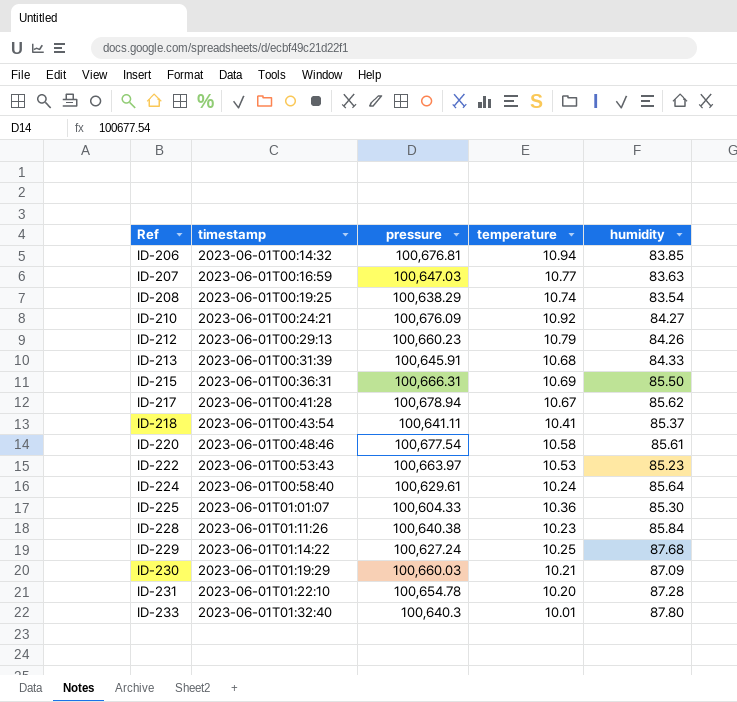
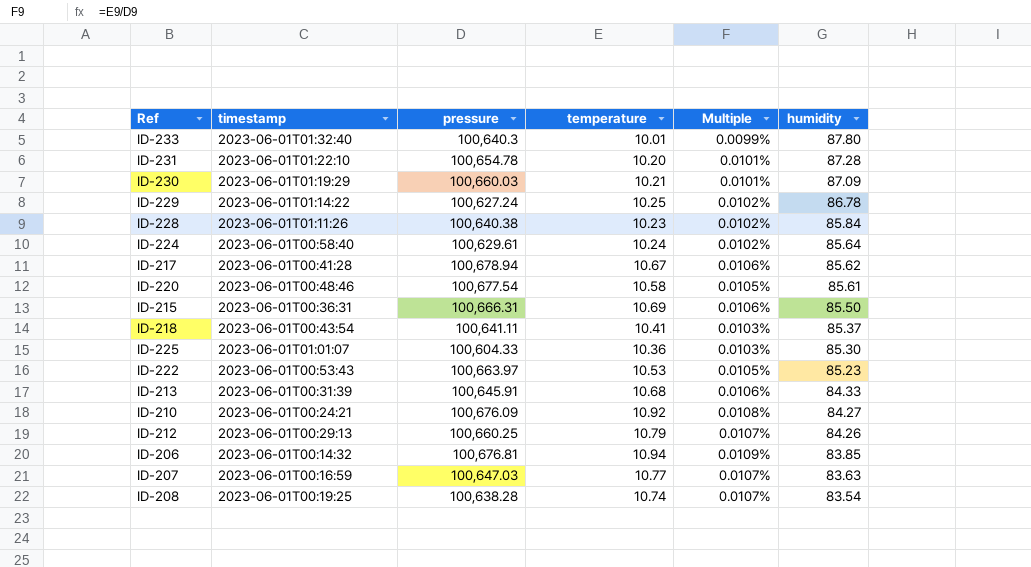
row order: Ref ascending -> humidity descending
column Multiple | formula: none -> [temperature] / [pressure]
ID-229 | humidity: 87.68 -> 86.78
ID-212 | pressure: 100,660.23 -> 100,660.25
ID-208 | pressure: 100,638.29 -> 100,638.28

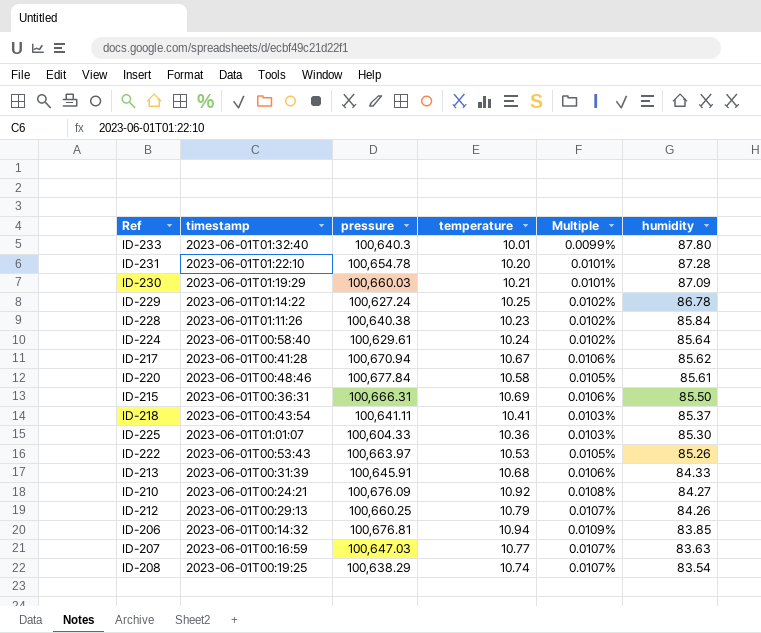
ID-217 | pressure: 100,678.94 -> 100,670.94
ID-220 | pressure: 100,677.54 -> 100,677.84
ID-222 | humidity: 85.23 -> 85.26
ID-208 | pressure: 100,638.28 -> 100,638.29

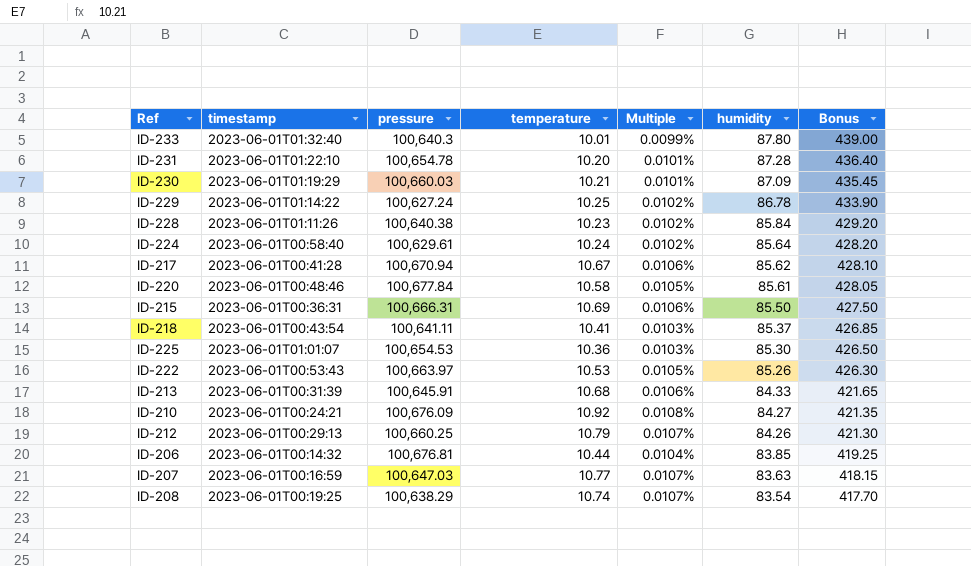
column Bonus | formula: none -> [humidity] * 5
ID-225 | pressure: 100,604.33 -> 100,654.53
ID-206 | temperature: 10.94 -> 10.44
ID-206 | Multiple: 0.0109% -> 0.0104%

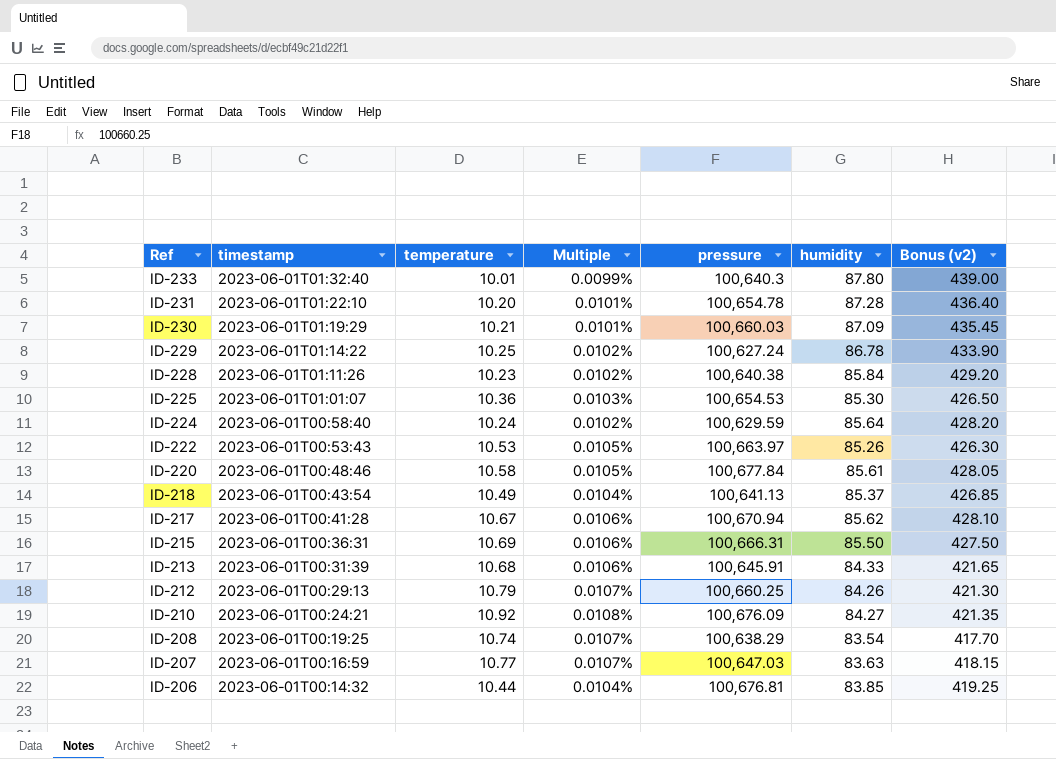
row order: humidity descending -> Ref descending
column pressure | position: 3 -> 5
column name: Bonus -> Bonus (v2)
ID-224 | pressure: 100,629.61 -> 100,629.59
ID-218 | temperature: 10.41 -> 10.49
ID-218 | Multiple: 0.0103% -> 0.0104%
ID-218 | pressure: 100,641.11 -> 100,641.13

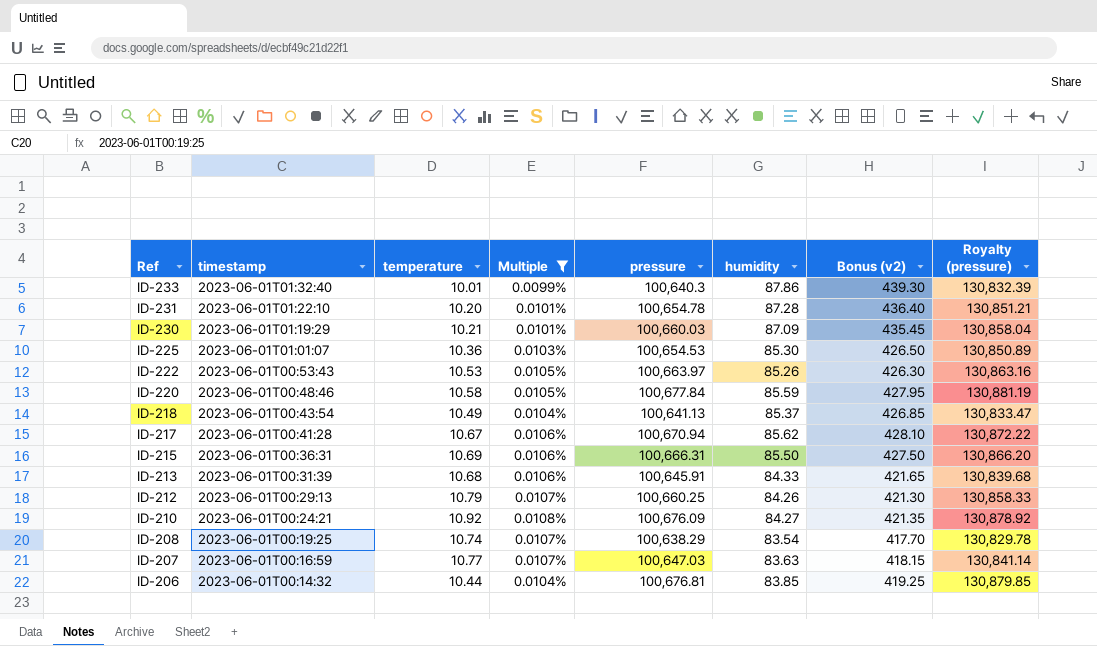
filter: none -> Multiple != 0.0102%
column Royalty (pressure) | formula: none -> [pressure] * 1.3
ID-233 | humidity: 87.80 -> 87.86
ID-233 | Bonus (v2): 439.00 -> 439.30
ID-220 | humidity: 85.61 -> 85.59
ID-220 | Bonus (v2): 428.05 -> 427.95

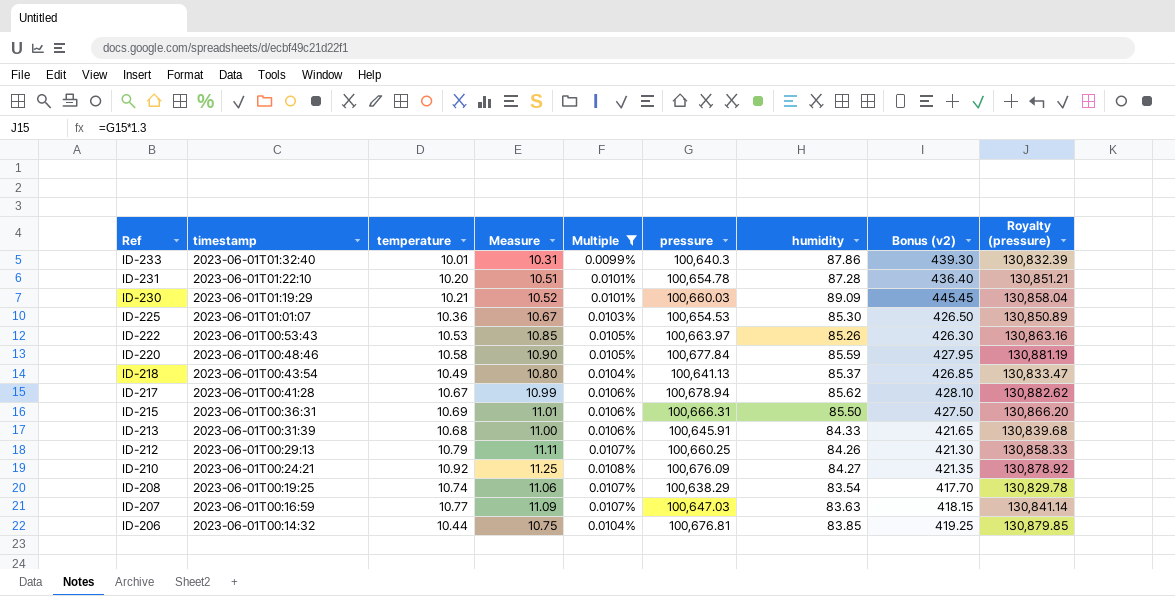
column Measure | formula: none -> [temperature] * 1.03
ID-230 | humidity: 87.09 -> 89.09
ID-230 | Bonus (v2): 435.45 -> 445.45
ID-217 | pressure: 100,670.94 -> 100,678.94
ID-217 | Royalty (pressure): 130,872.22 -> 130,882.62

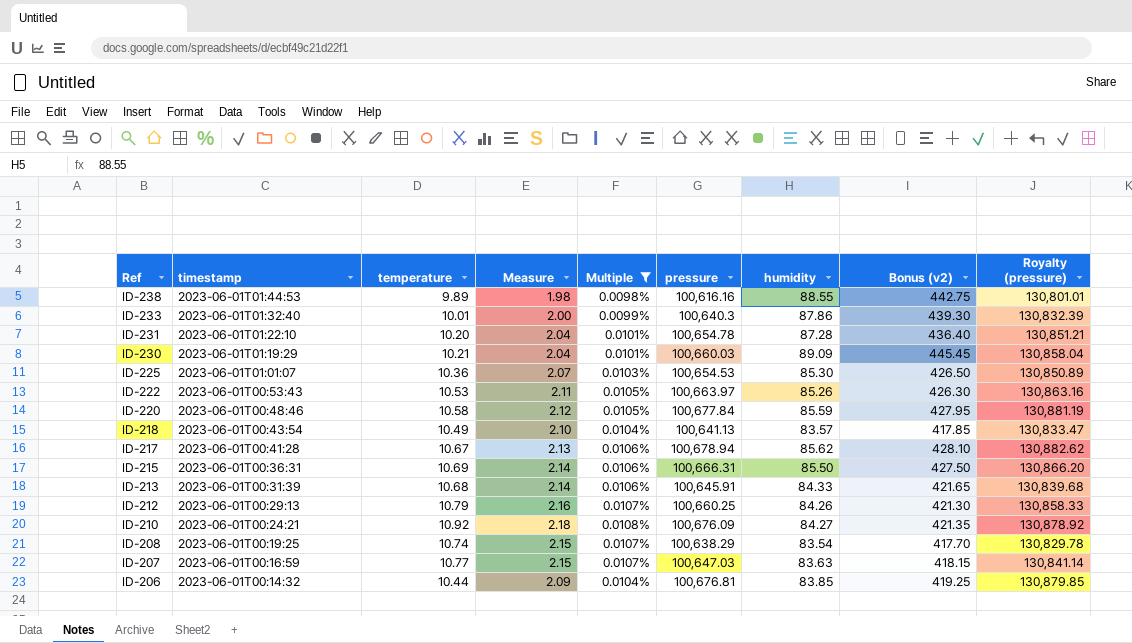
column Measure | formula: [temperature] * 1.03 -> [temperature] * 0.2
row ID-238: none -> 2023-06-01T01:44:53 | 9.89 | 1.98 | 0.0098% | 100,616.16 | 88.55 | 442.75 | 130,801.01
ID-218 | humidity: 85.37 -> 83.57
ID-218 | Bonus (v2): 426.85 -> 417.85

